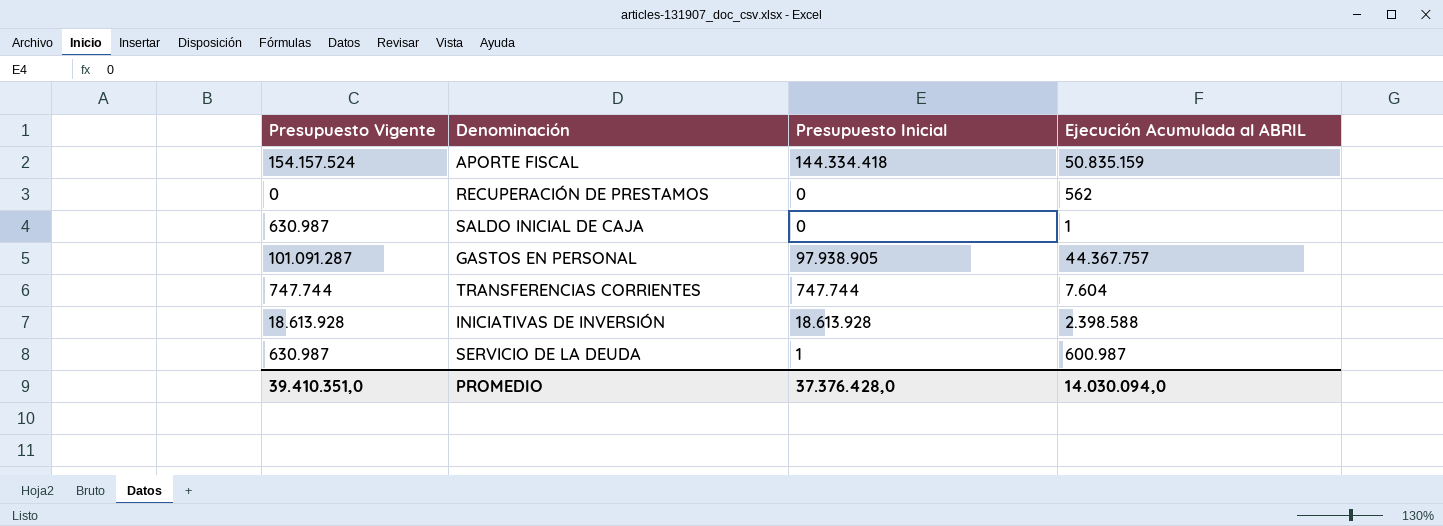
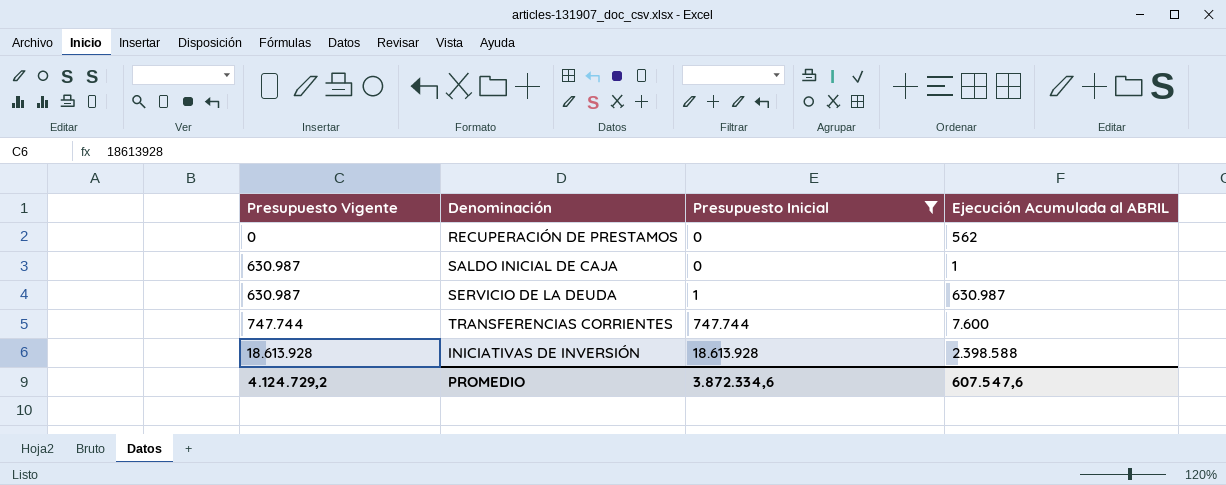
filter: none -> Presupuesto Inicial <= 18.613.928
row order: none -> Presupuesto Vigente ascending
SERVICIO DE LA DEUDA | Ejecución Acumulada al ABRIL: 600.987 -> 630.987
TRANSFERENCIAS CORRIENTES | Ejecución Acumulada al ABRIL: 7.604 -> 7.600
PROMEDIO | Presupuesto Vigente: 39.410.351,0 -> 4.124.729,2
PROMEDIO | Presupuesto Inicial: 37.376.428,0 -> 3.872.334,6
PROMEDIO | Ejecución Acumulada al ABRIL: 14.030.094,0 -> 607.547,6

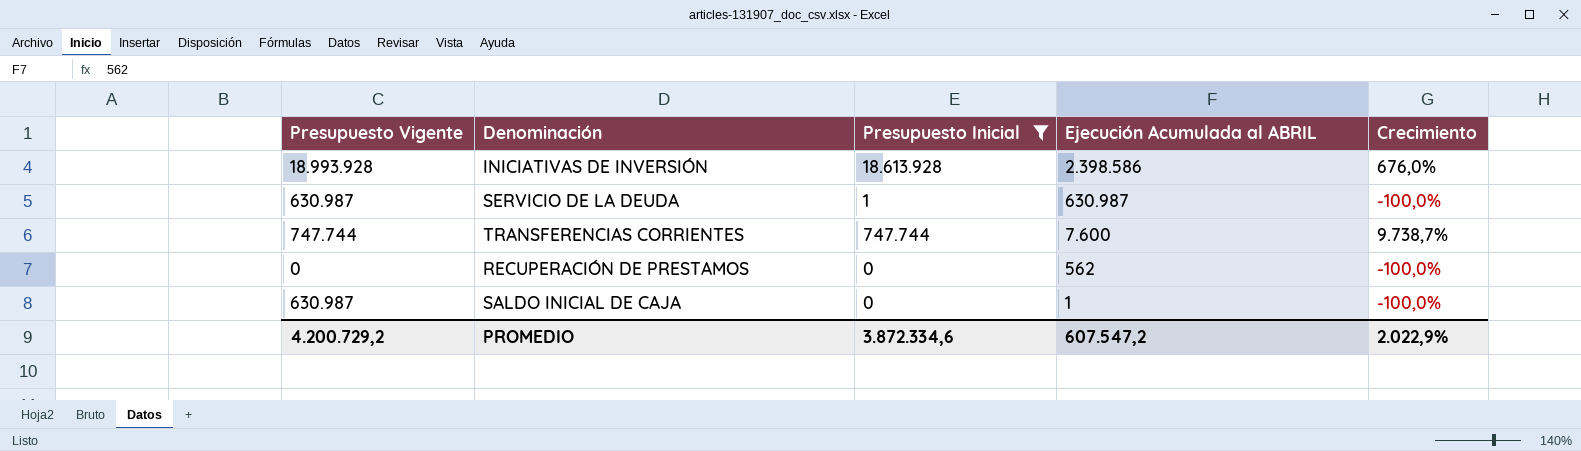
row order: Presupuesto Vigente ascending -> Ejecución Acumulada al ABRIL descending
column Crecimiento | formula: none -> ([Presupuesto Inicial] - [Ejecución Acumulada al ABRIL]) / [Ejecución Acumulada al ABRIL]
INICIATIVAS DE INVERSIÓN | Presupuesto Vigente: 18.613.928 -> 18.993.928
INICIATIVAS DE INVERSIÓN | Ejecución Acumulada al ABRIL: 2.398.588 -> 2.398.586
PROMEDIO | Presupuesto Vigente: 4.124.729,2 -> 4.200.729,2
PROMEDIO | Ejecución Acumulada al ABRIL: 607.547,6 -> 607.547,2

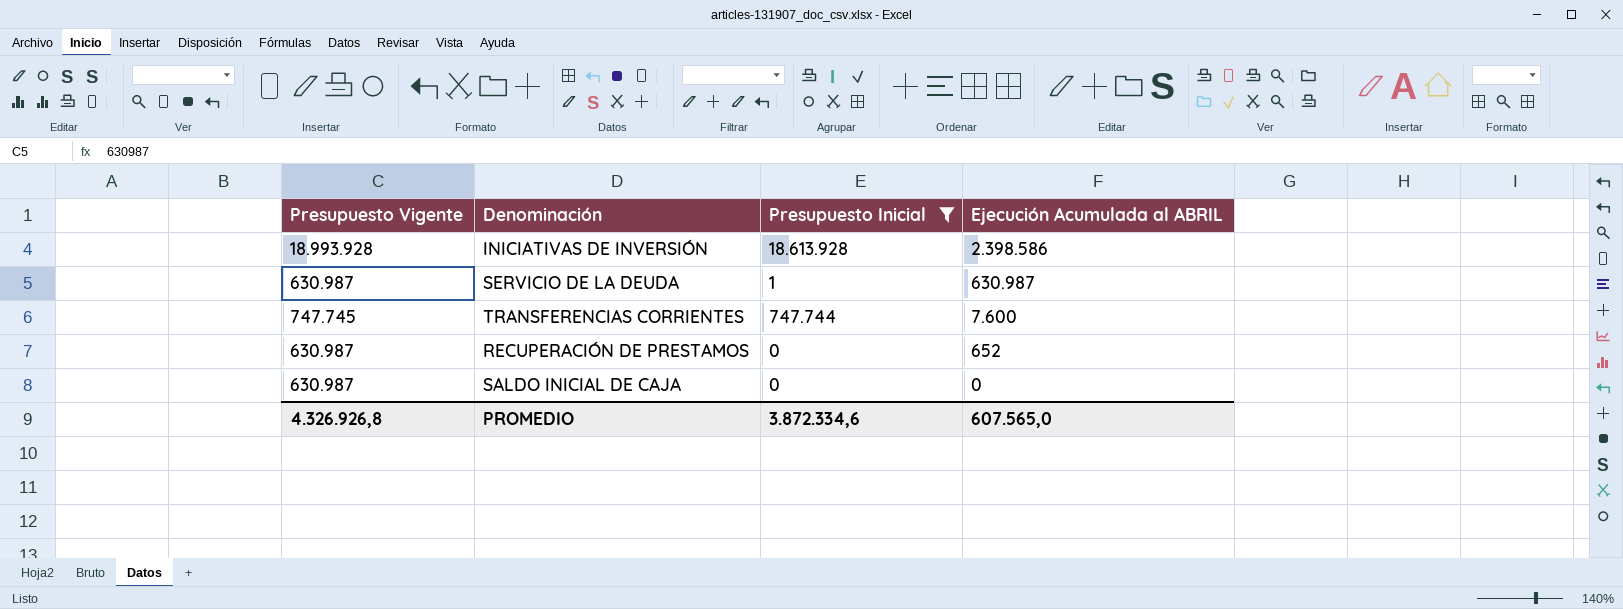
column Crecimiento | formula: ([Presupuesto Inicial] - [Ejecución Acumulada al ABRIL]) / [Ejecución Acumulada al ABRIL] -> none
TRANSFERENCIAS CORRIENTES | Presupuesto Vigente: 747.744 -> 747.745
RECUPERACIÓN DE PRESTAMOS | Presupuesto Vigente: 0 -> 630.987
RECUPERACIÓN DE PRESTAMOS | Ejecución Acumulada al ABRIL: 562 -> 652
SALDO INICIAL DE CAJA | Ejecución Acumulada al ABRIL: 1 -> 0
PROMEDIO | Presupuesto Vigente: 4.200.729,2 -> 4.326.926,8
PROMEDIO | Ejecución Acumulada al ABRIL: 607.547,2 -> 607.565,0

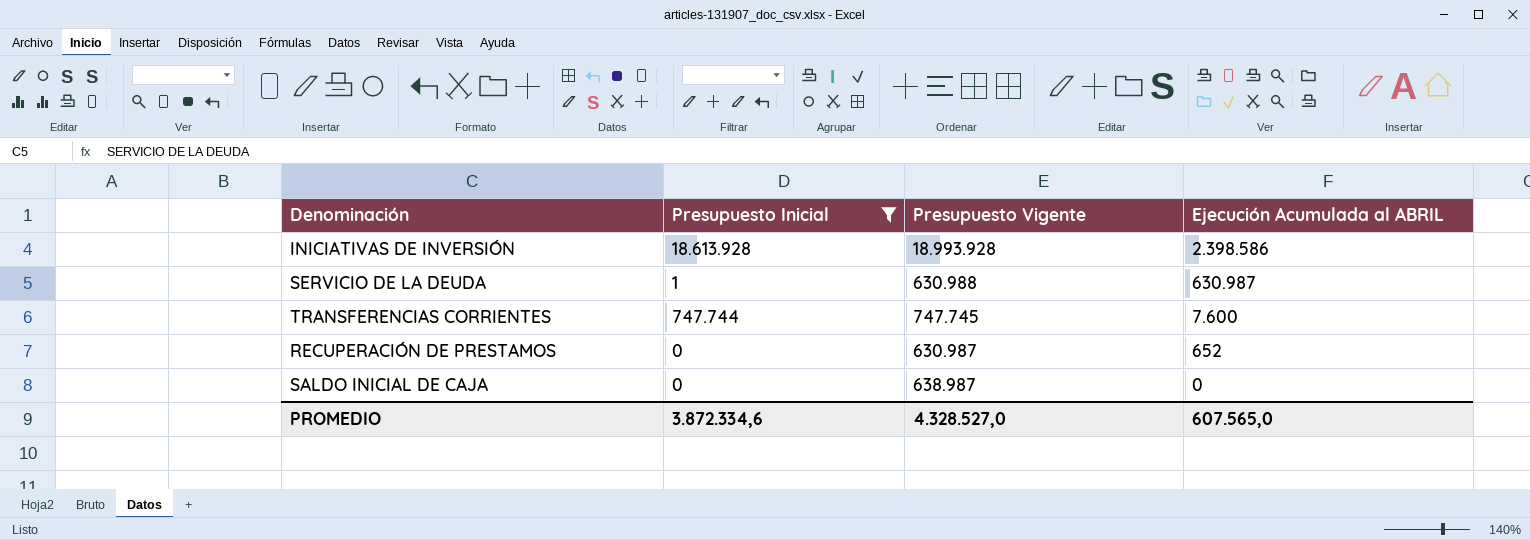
column Presupuesto Vigente | position: 1 -> 3
SERVICIO DE LA DEUDA | Presupuesto Vigente: 630.987 -> 630.988
SALDO INICIAL DE CAJA | Presupuesto Vigente: 630.987 -> 638.987
PROMEDIO | Presupuesto Vigente: 4.326.926,8 -> 4.328.527,0

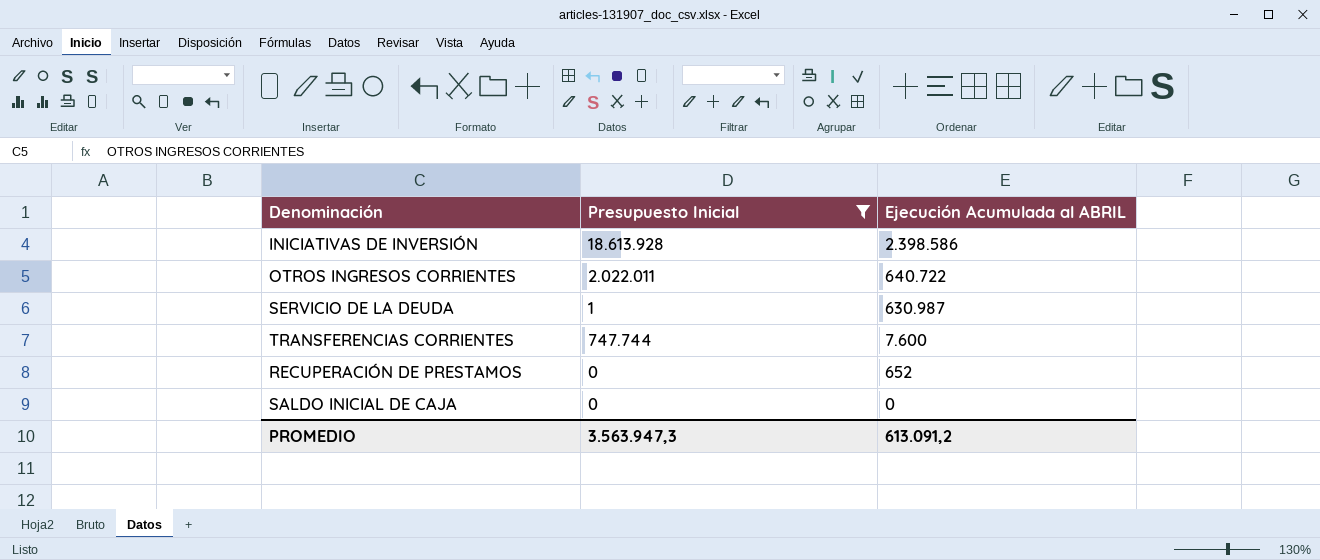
column Presupuesto Vigente | position: 3 -> none
row OTROS INGRESOS CORRIENTES: none -> 2.022.011 | 640.722
PROMEDIO | Presupuesto Inicial: 3.872.334,6 -> 3.563.947,3
PROMEDIO | Ejecución Acumulada al ABRIL: 607.565,0 -> 613.091,2

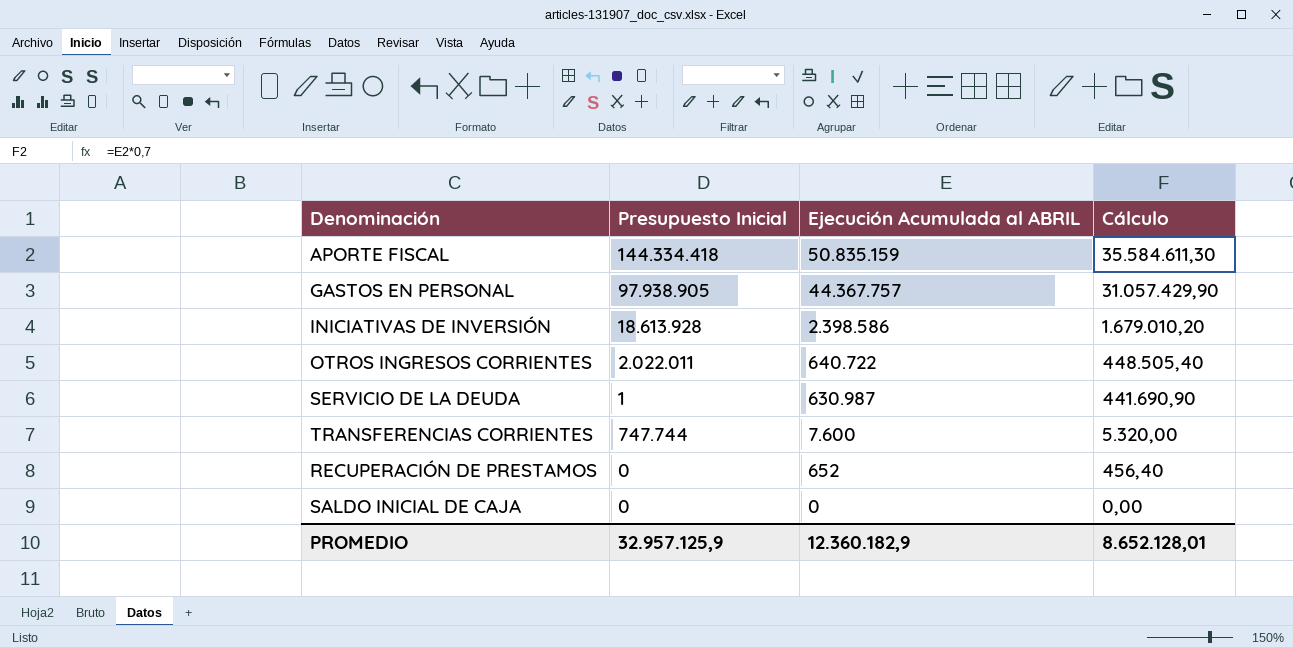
filter: Presupuesto Inicial <= 18.613.928 -> none
column Cálculo | formula: none -> [Ejecución Acumulada al ABRIL] * 0,7
PROMEDIO | Presupuesto Inicial: 3.563.947,3 -> 32.957.125,9
PROMEDIO | Ejecución Acumulada al ABRIL: 613.091,2 -> 12.360.182,9

